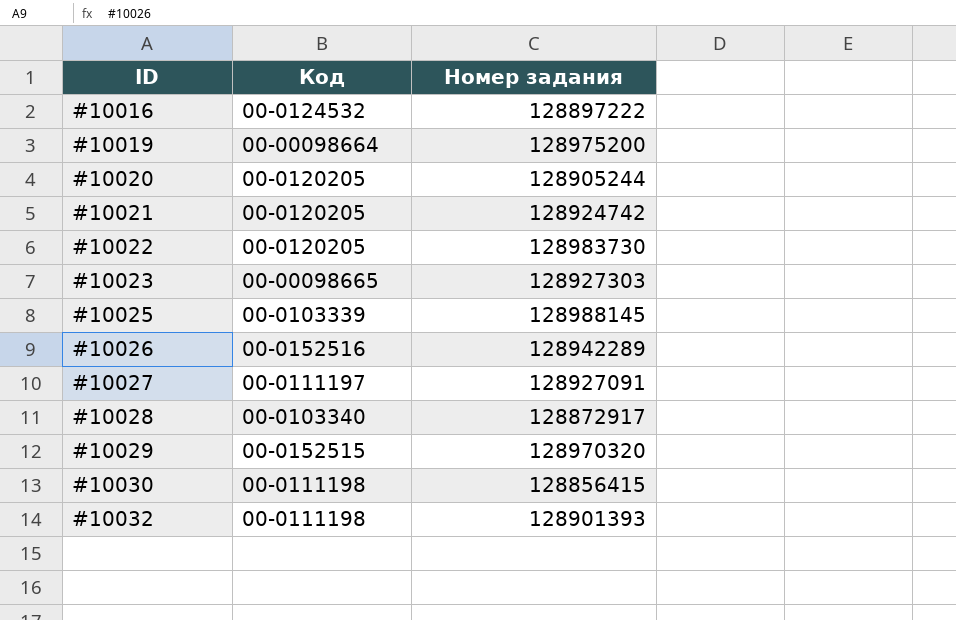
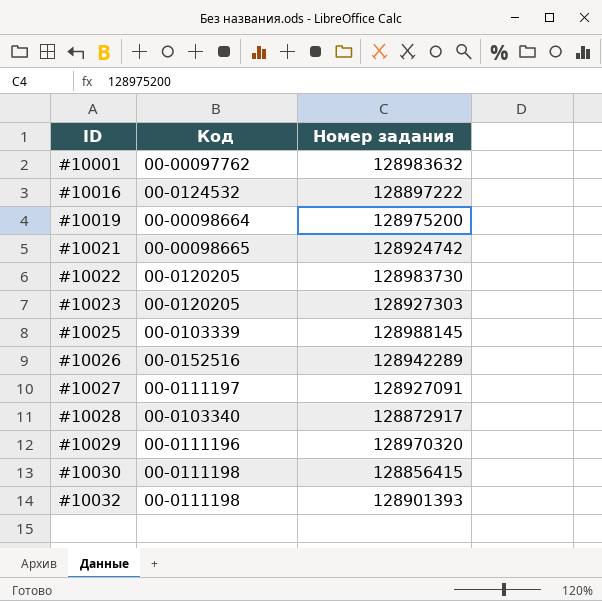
row #10020: 00-0120205 | 128905244 -> none
row #10001: none -> 00-00097762 | 128983632
#10021 | Код: 00-0120205 -> 00-00098665
#10023 | Код: 00-00098665 -> 00-0120205
#10029 | Код: 00-0152515 -> 00-0111196

